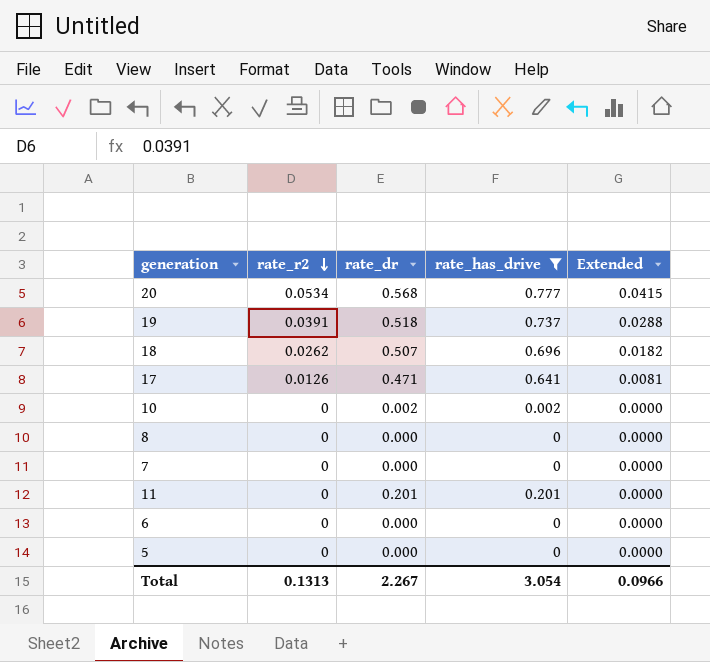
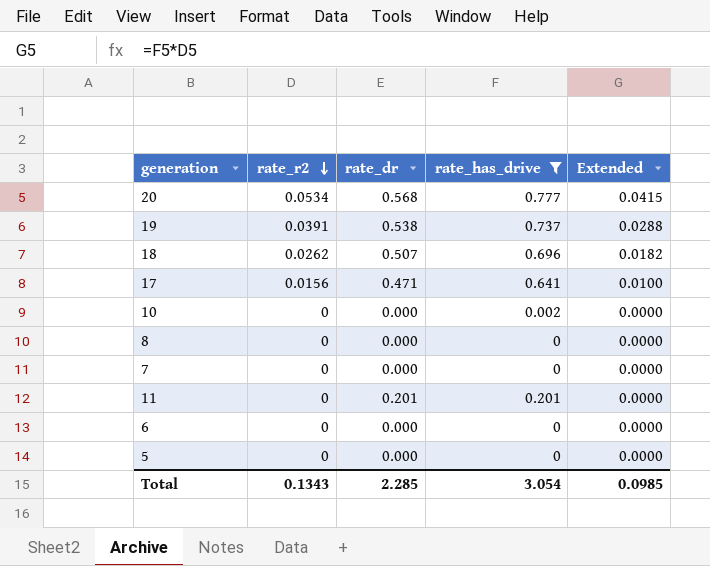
19 | rate_dr: 0.518 -> 0.538
17 | rate_r2: 0.0126 -> 0.0156
17 | Extended: 0.0081 -> 0.0100
10 | rate_dr: 0.002 -> 0.000
Total | rate_r2: 0.1313 -> 0.1343
Total | rate_dr: 2.267 -> 2.285
Total | Extended: 0.0966 -> 0.0985

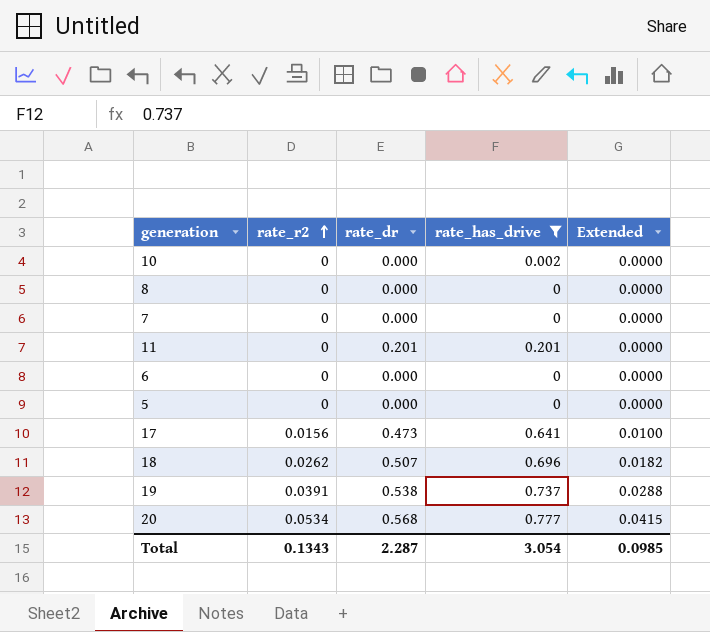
row order: rate_r2 descending -> rate_r2 ascending
17 | rate_dr: 0.471 -> 0.473
Total | rate_dr: 2.285 -> 2.287

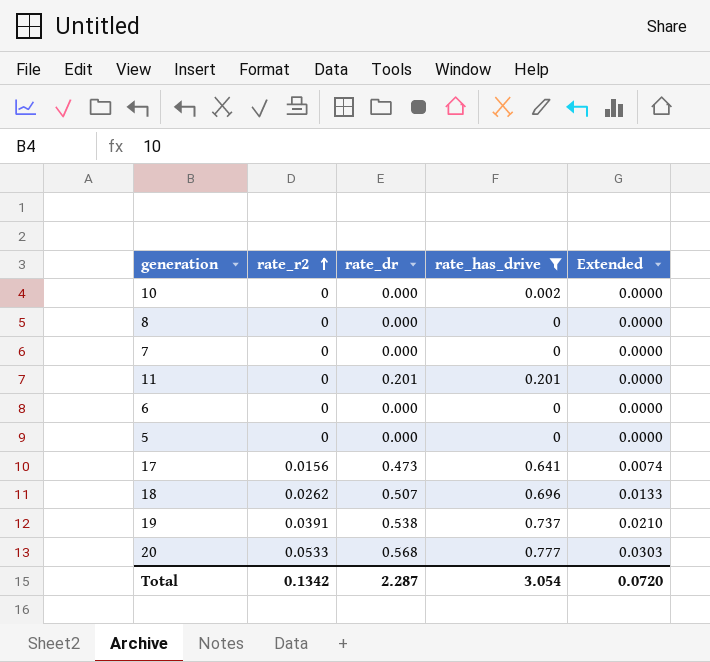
column Extended | formula: [rate_r2] * [rate_has_drive] -> [rate_r2] * [rate_dr]
20 | rate_r2: 0.0534 -> 0.0533
Total | rate_r2: 0.1343 -> 0.1342
Total | Extended: 0.0985 -> 0.0720

